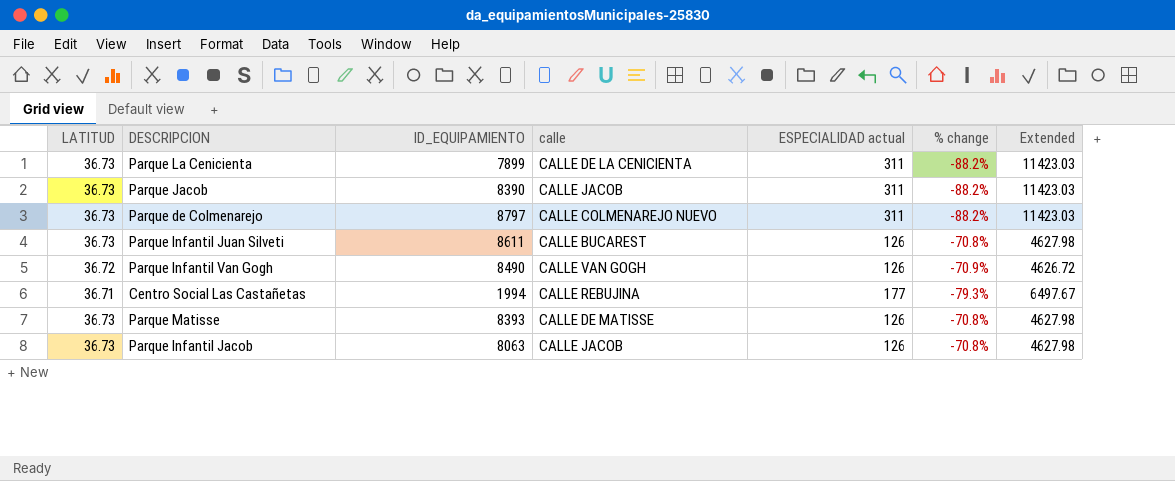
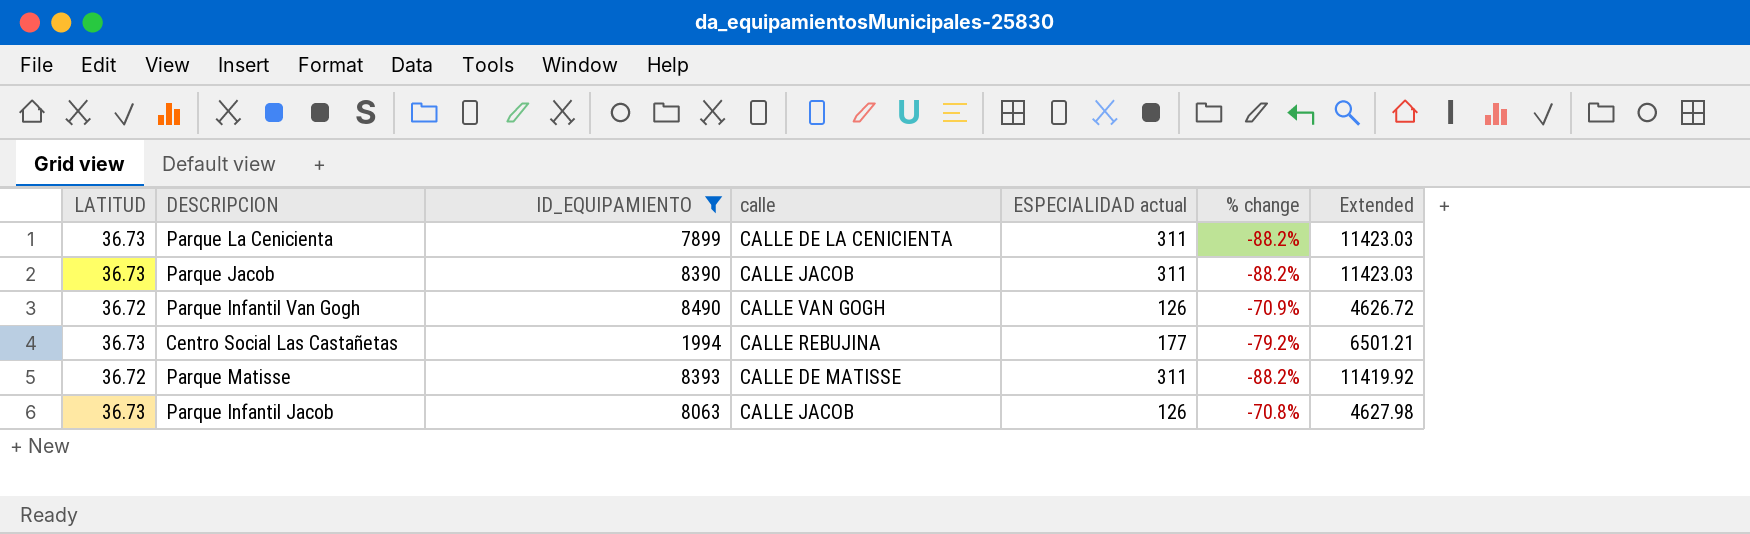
filter: none -> ID_EQUIPAMIENTO <= 8490
Centro Social Las Castañetas | LATITUD: 36.71 -> 36.73
Centro Social Las Castañetas | % change: -79.3% -> -79.2%
Centro Social Las Castañetas | Extended: 6497.67 -> 6501.21
Parque Matisse | LATITUD: 36.73 -> 36.72
Parque Matisse | ESPECIALIDAD actual: 126 -> 311
Parque Matisse | % change: -70.8% -> -88.2%
Parque Matisse | Extended: 4627.98 -> 11419.92

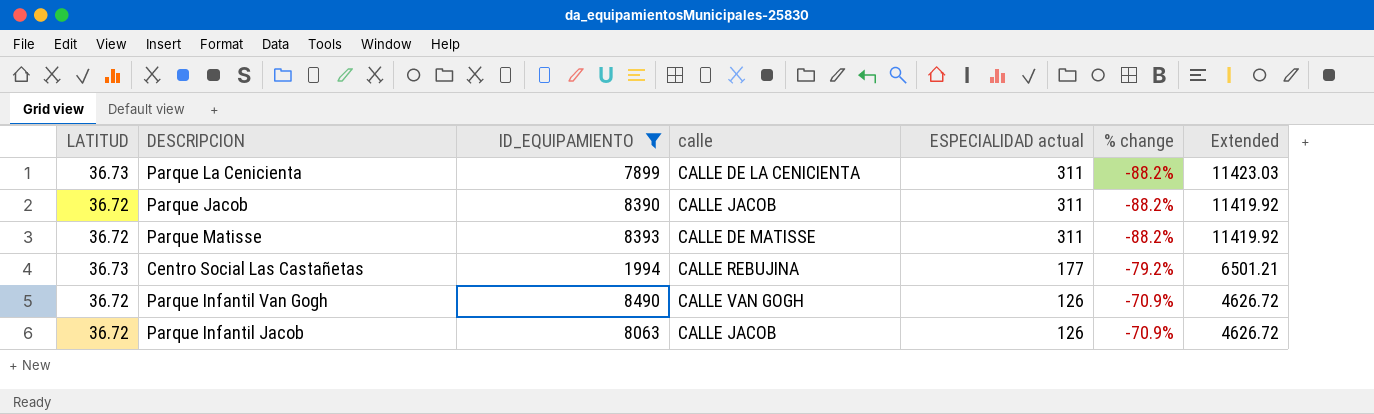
row order: none -> ESPECIALIDAD actual descending
Parque Jacob | LATITUD: 36.73 -> 36.72
Parque Jacob | Extended: 11423.03 -> 11419.92
Parque Infantil Jacob | LATITUD: 36.73 -> 36.72
Parque Infantil Jacob | % change: -70.8% -> -70.9%
Parque Infantil Jacob | Extended: 4627.98 -> 4626.72

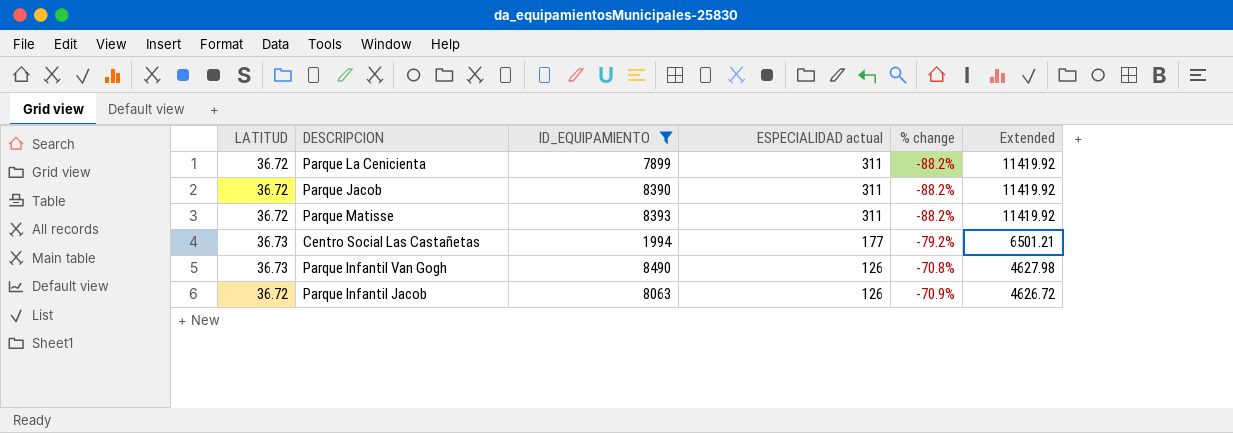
column calle | position: 4 -> none
Parque La Cenicienta | LATITUD: 36.73 -> 36.72
Parque La Cenicienta | Extended: 11423.03 -> 11419.92
Parque Infantil Van Gogh | LATITUD: 36.72 -> 36.73
Parque Infantil Van Gogh | % change: -70.9% -> -70.8%
Parque Infantil Van Gogh | Extended: 4626.72 -> 4627.98

